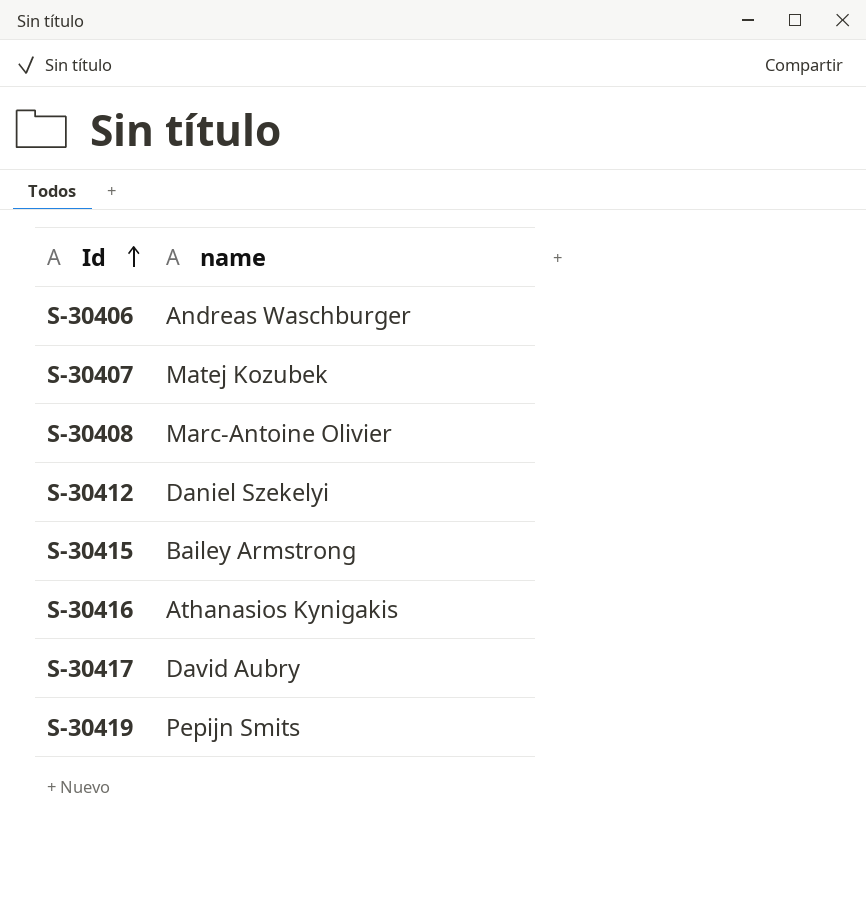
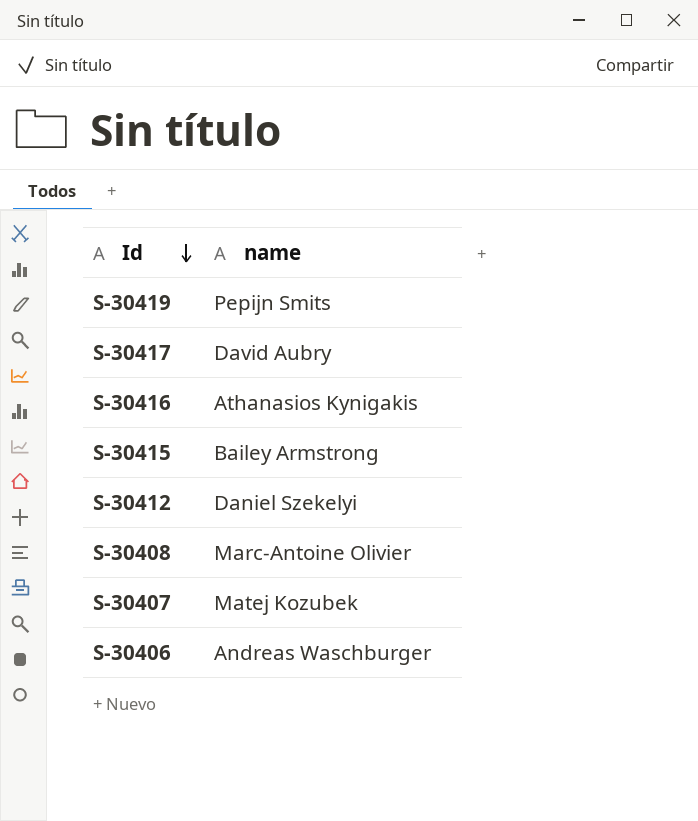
row order: Id ascending -> Id descending

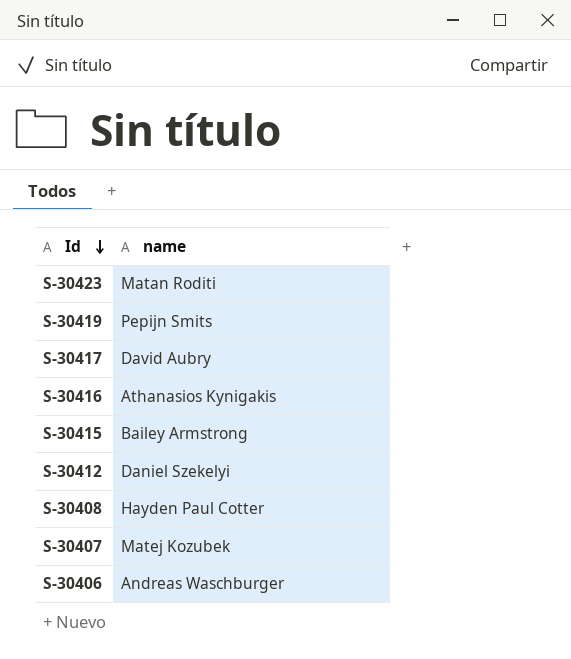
row S-30423: none -> Matan Roditi
S-30408 | name: Marc-Antoine Olivier -> Hayden Paul Cotter

